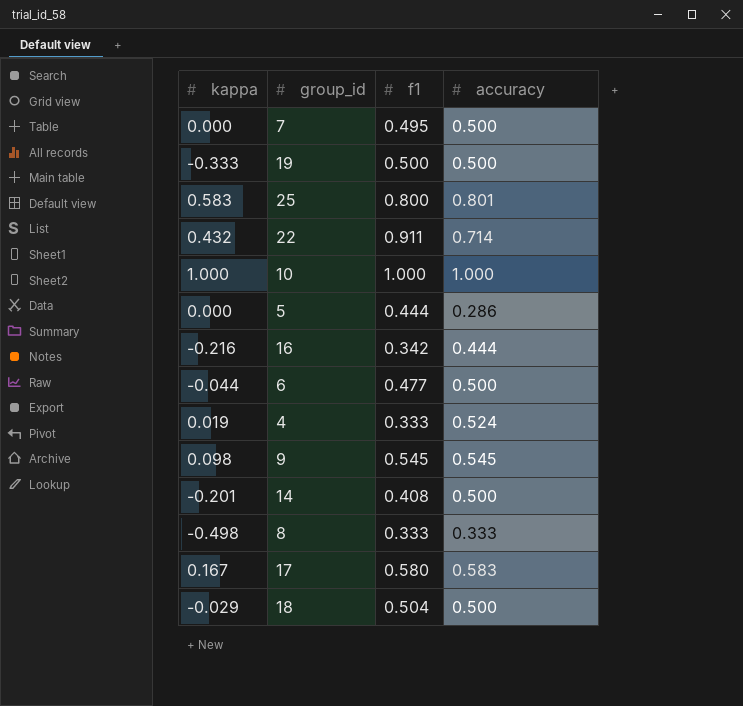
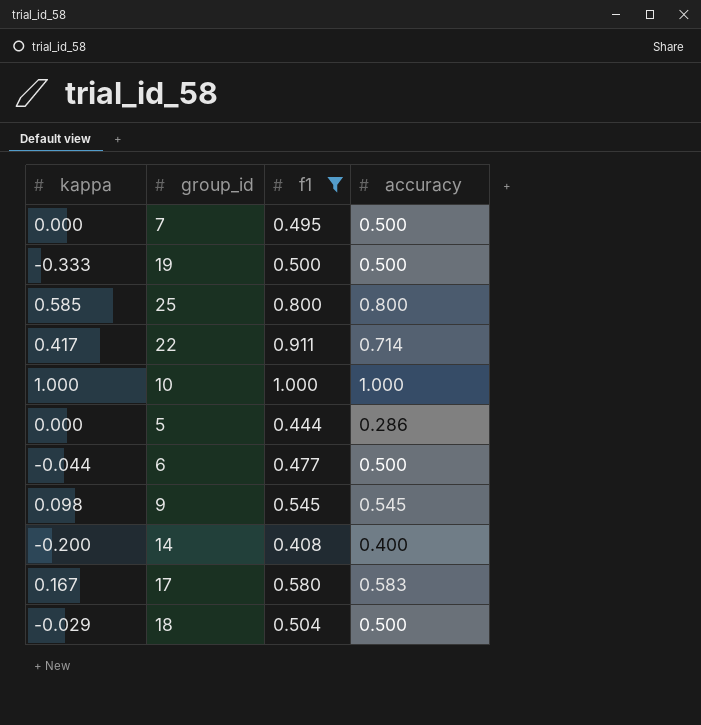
filter: none -> f1 >= 0.408
25 | kappa: 0.583 -> 0.585
25 | accuracy: 0.801 -> 0.800
22 | kappa: 0.432 -> 0.417
14 | kappa: -0.201 -> -0.200
14 | accuracy: 0.500 -> 0.400

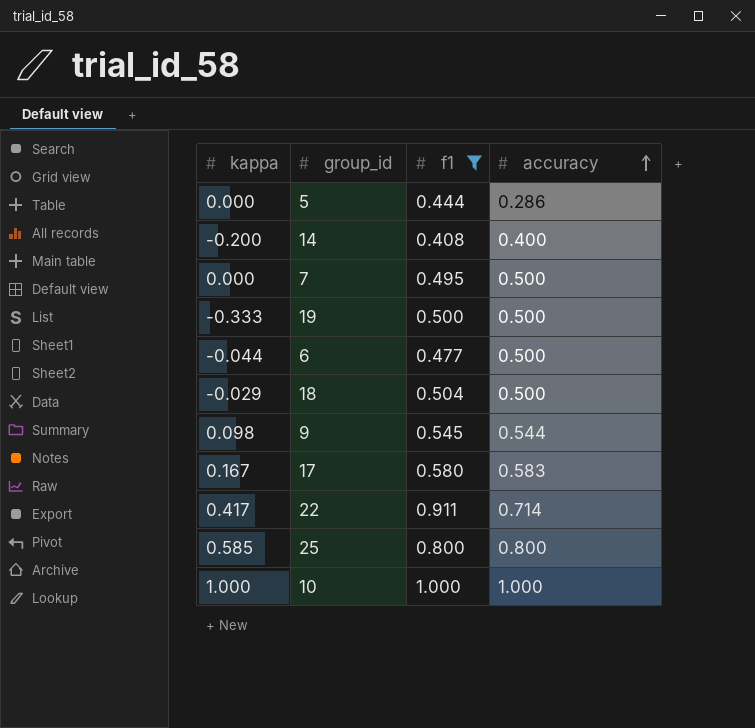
row order: none -> accuracy ascending
9 | accuracy: 0.545 -> 0.544

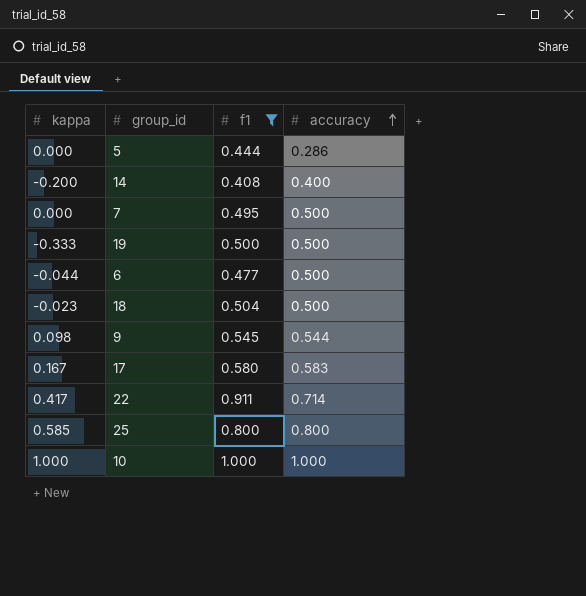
18 | kappa: -0.029 -> -0.023

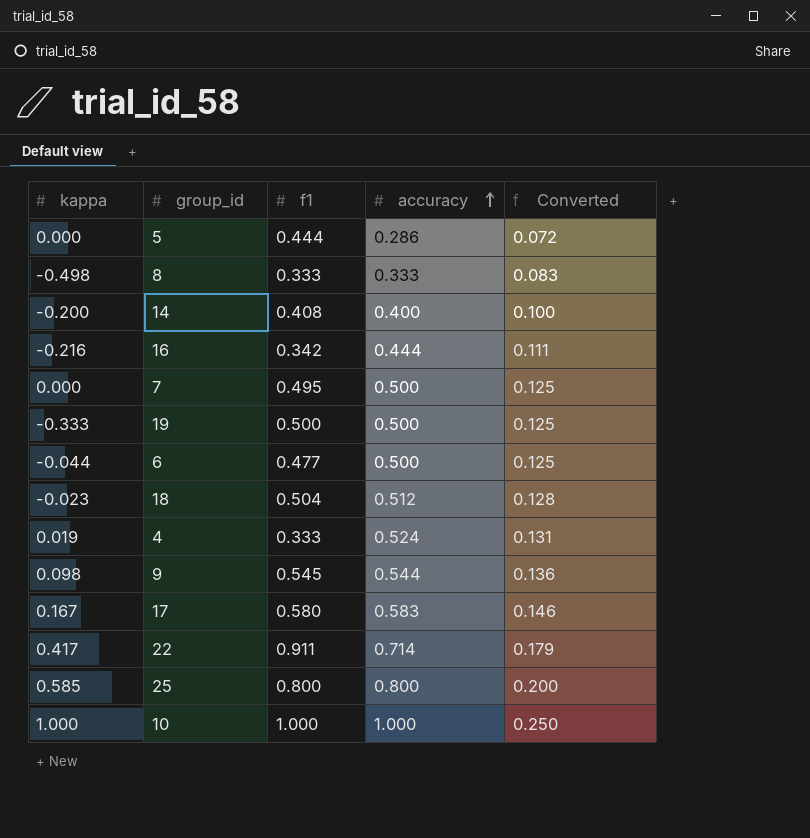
filter: f1 >= 0.408 -> none
column Converted | formula: none -> [accuracy] * 0.25
18 | accuracy: 0.500 -> 0.512

